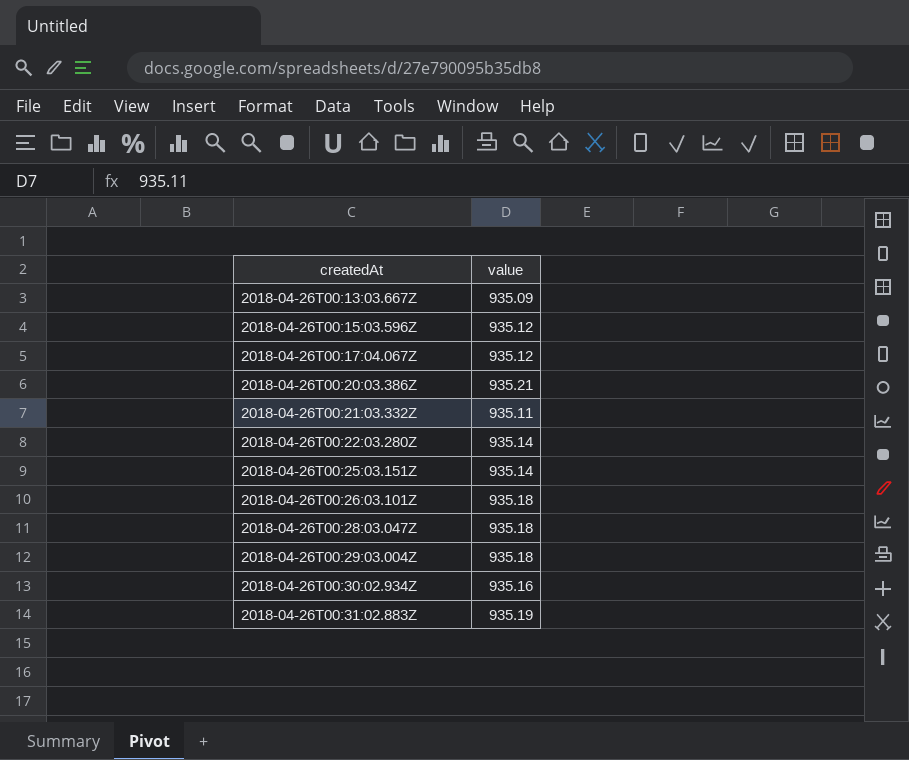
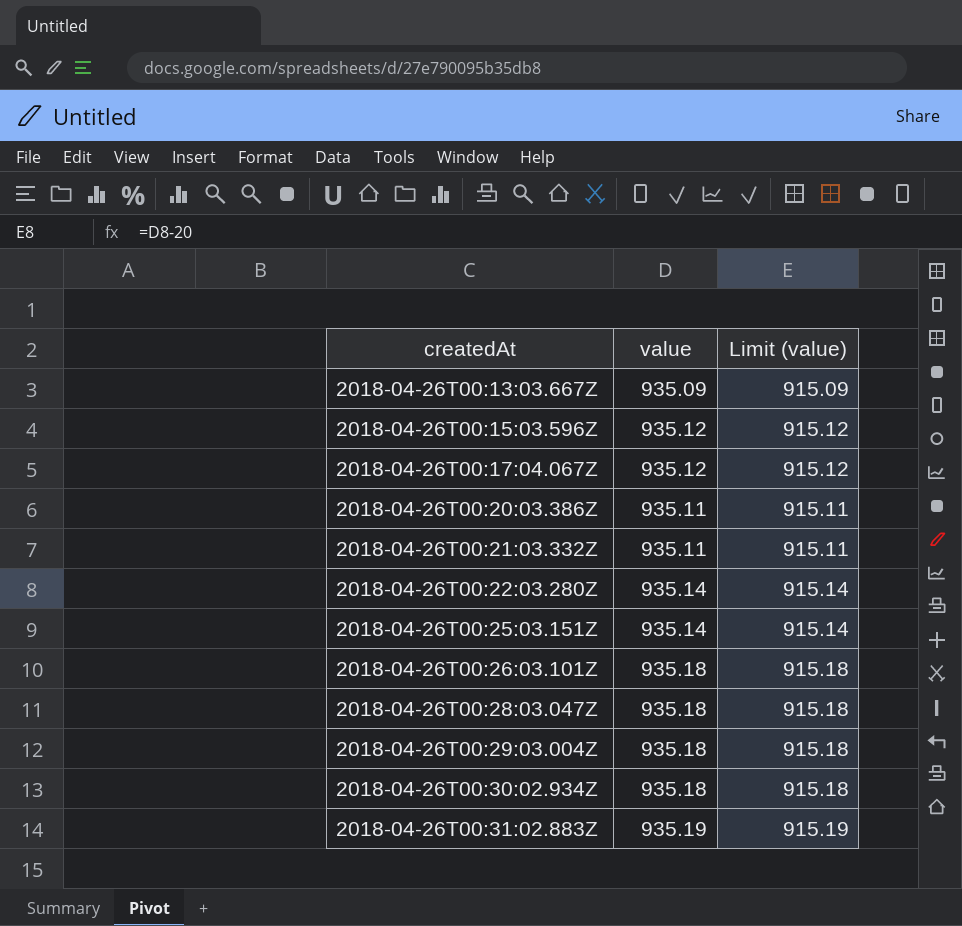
column Limit (value) | formula: none -> [value] - 20
2018-04-26T00:20:03.386Z | value: 935.21 -> 935.11
2018-04-26T00:30:02.934Z | value: 935.16 -> 935.18

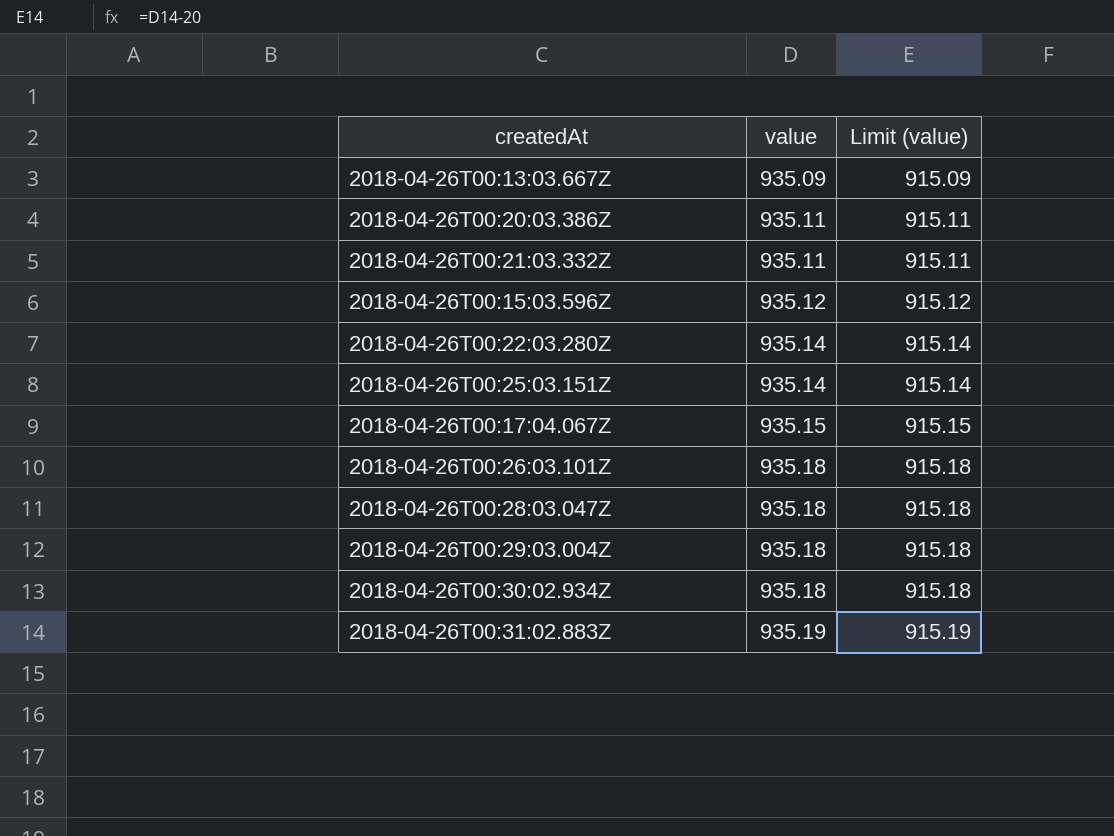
row order: createdAt ascending -> value ascending
2018-04-26T00:17:04.067Z | value: 935.12 -> 935.15
2018-04-26T00:17:04.067Z | Limit (value): 915.12 -> 915.15

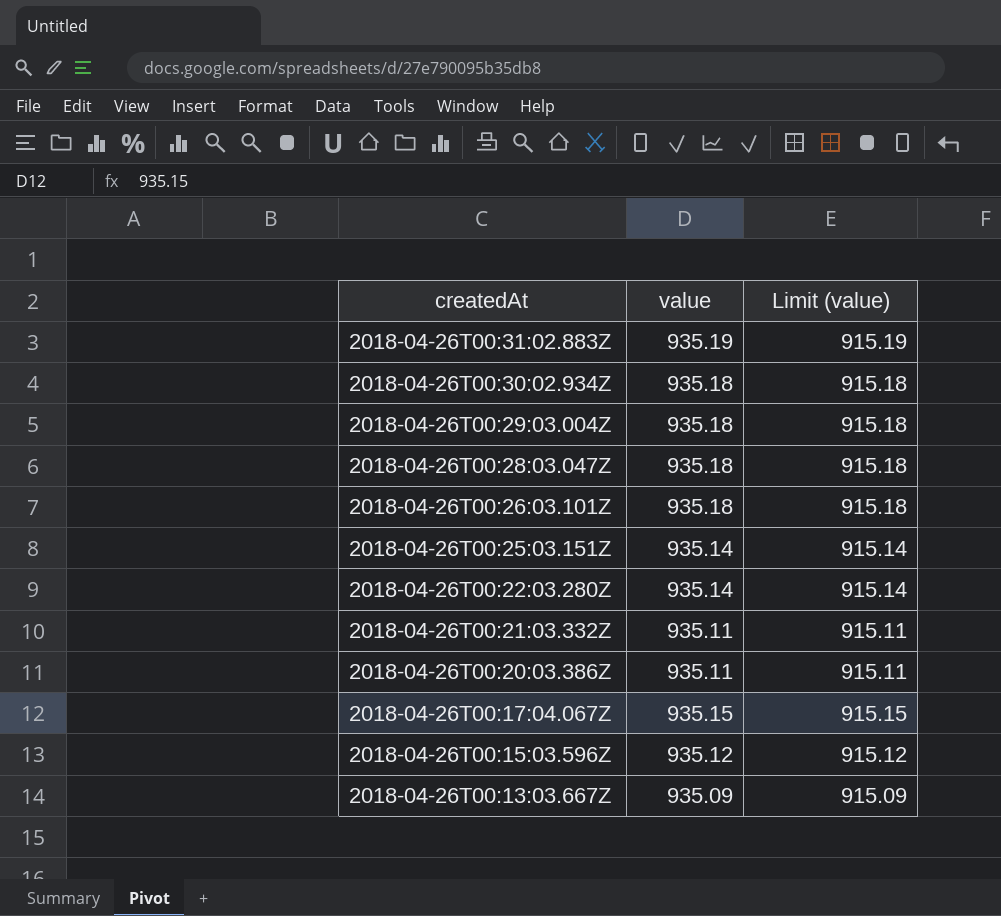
row order: value ascending -> createdAt descending

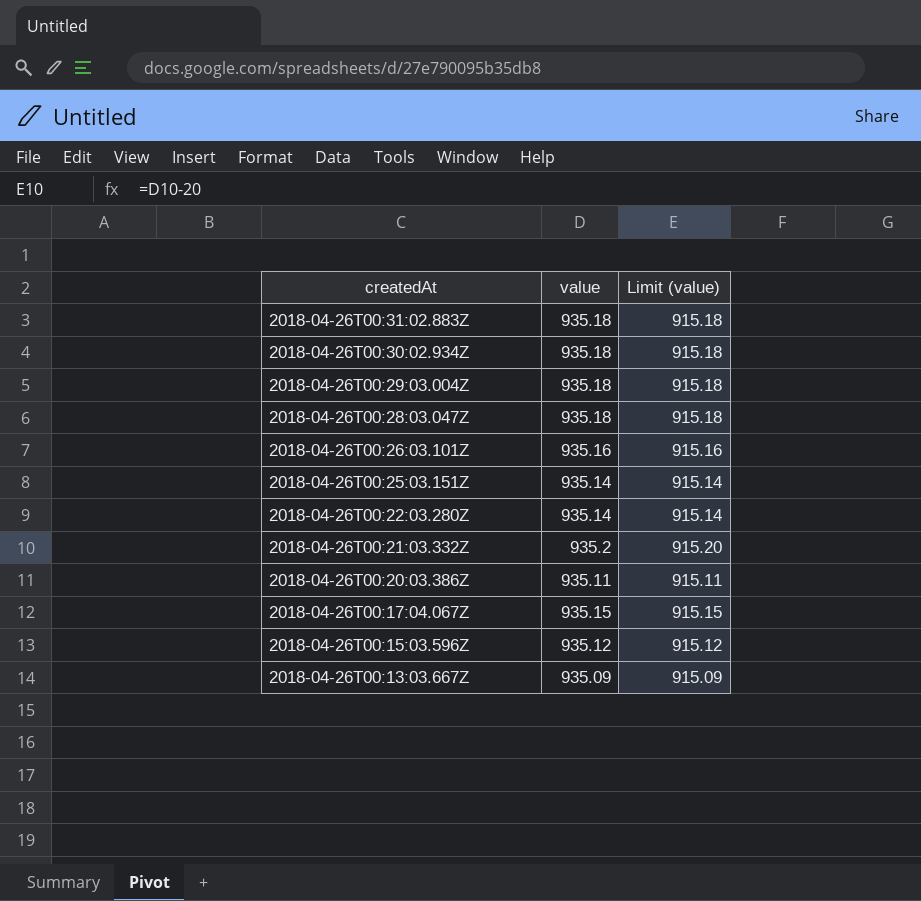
2018-04-26T00:31:02.883Z | value: 935.19 -> 935.18
2018-04-26T00:31:02.883Z | Limit (value): 915.19 -> 915.18
2018-04-26T00:26:03.101Z | value: 935.18 -> 935.16
2018-04-26T00:26:03.101Z | Limit (value): 915.18 -> 915.16
2018-04-26T00:21:03.332Z | value: 935.11 -> 935.2
2018-04-26T00:21:03.332Z | Limit (value): 915.11 -> 915.20

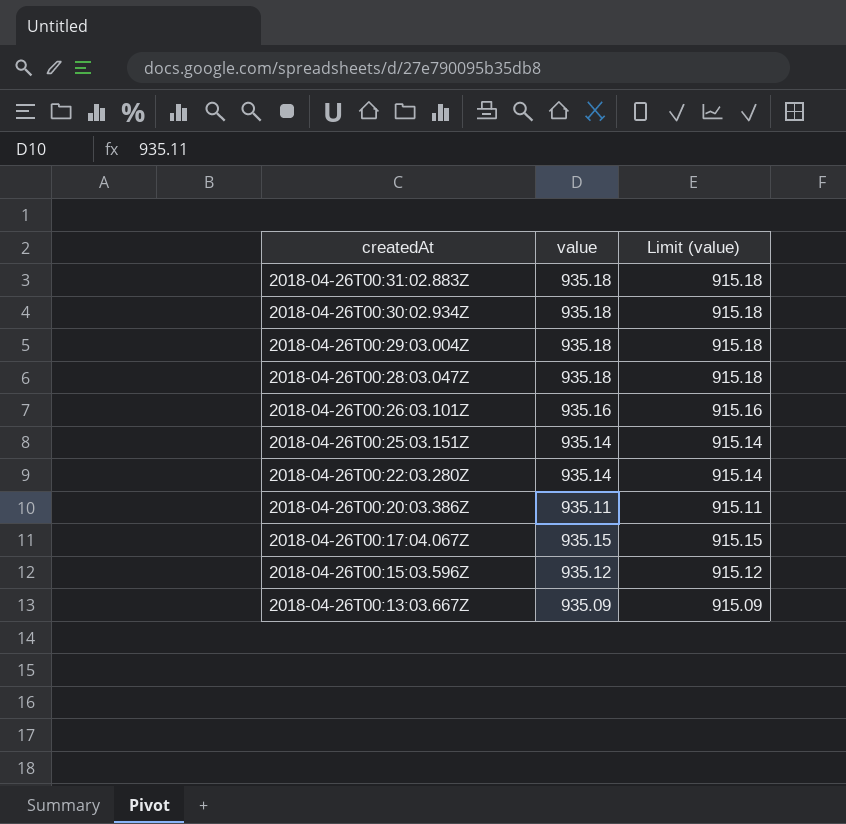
row 2018-04-26T00:21:03.332Z: 935.2 | 915.20 -> none

